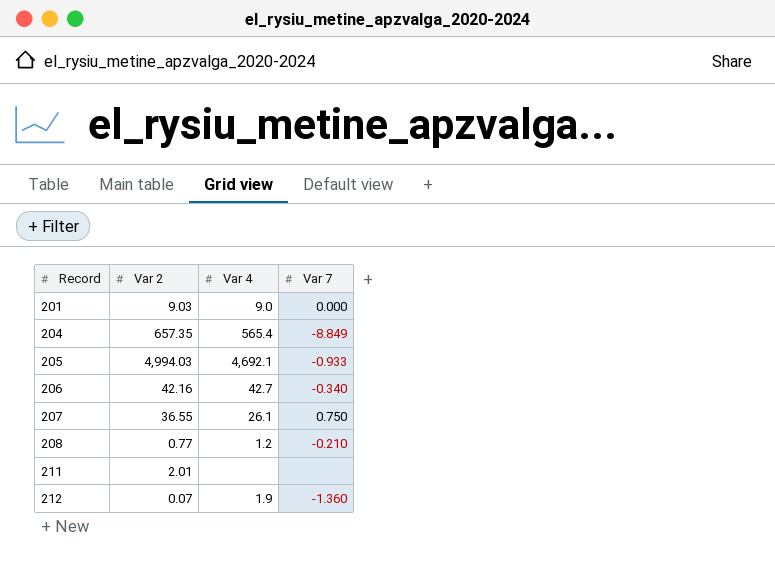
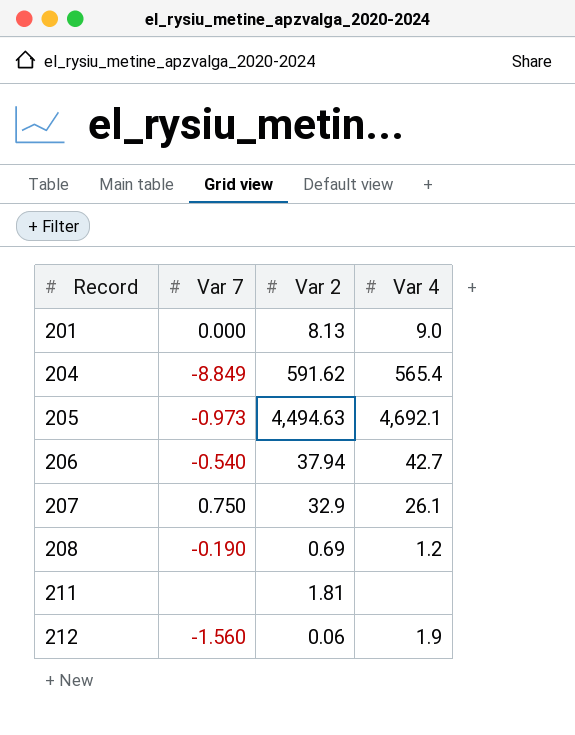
column Var 7 | position: 4 -> 2
201 | Var 2: 9.03 -> 8.13
204 | Var 2: 657.35 -> 591.62
205 | Var 7: -0.933 -> -0.973
205 | Var 2: 4,994.03 -> 4,494.63
206 | Var 7: -0.340 -> -0.540
206 | Var 2: 42.16 -> 37.94
207 | Var 2: 36.55 -> 32.9
208 | Var 7: -0.210 -> -0.190
208 | Var 2: 0.77 -> 0.69
211 | Var 2: 2.01 -> 1.81
212 | Var 7: -1.360 -> -1.560
212 | Var 2: 0.07 -> 0.06

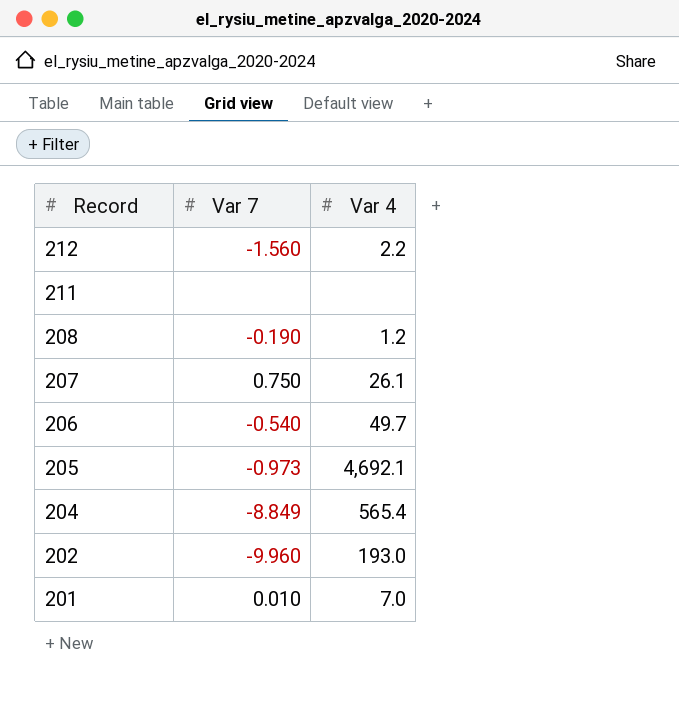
row order: Record ascending -> Record descending
column Var 2 | position: 3 -> none
212 | Var 4: 1.9 -> 2.2
206 | Var 4: 42.7 -> 49.7
row 202: none -> -9.960 | 193.0
201 | Var 7: 0.000 -> 0.010
201 | Var 4: 9.0 -> 7.0

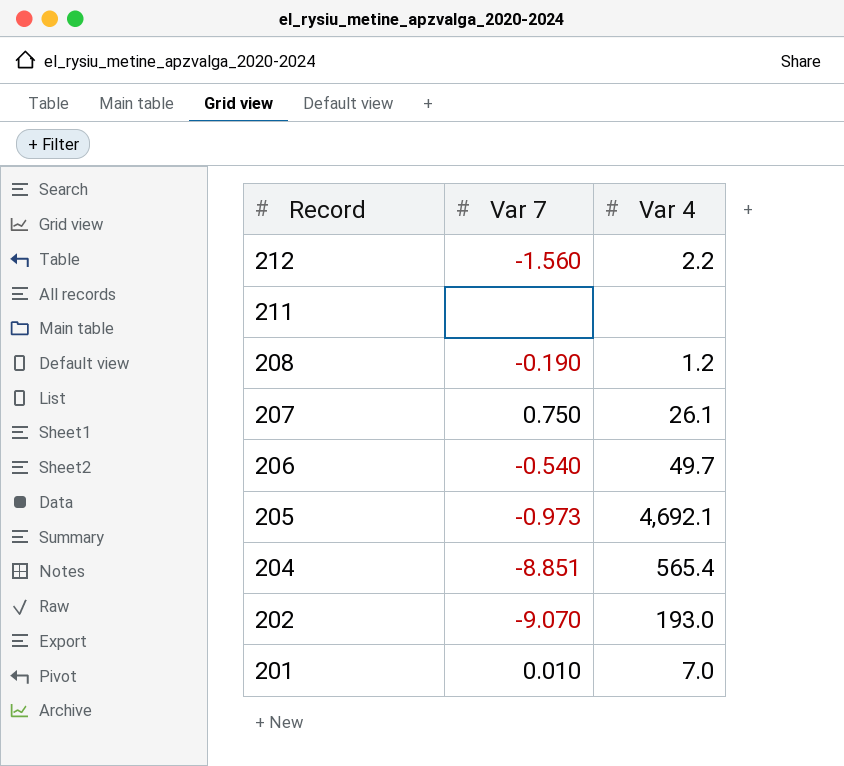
204 | Var 7: -8.849 -> -8.851
202 | Var 7: -9.960 -> -9.070

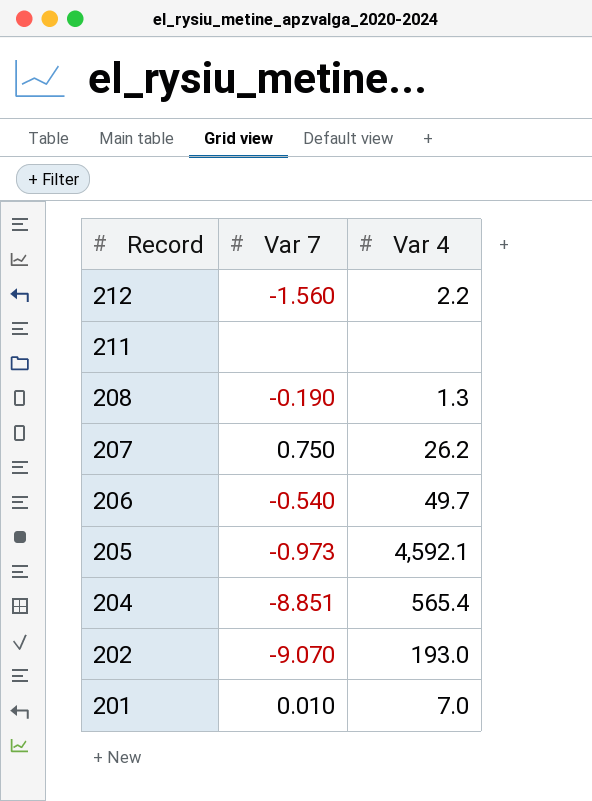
208 | Var 4: 1.2 -> 1.3
207 | Var 4: 26.1 -> 26.2
205 | Var 4: 4,692.1 -> 4,592.1

